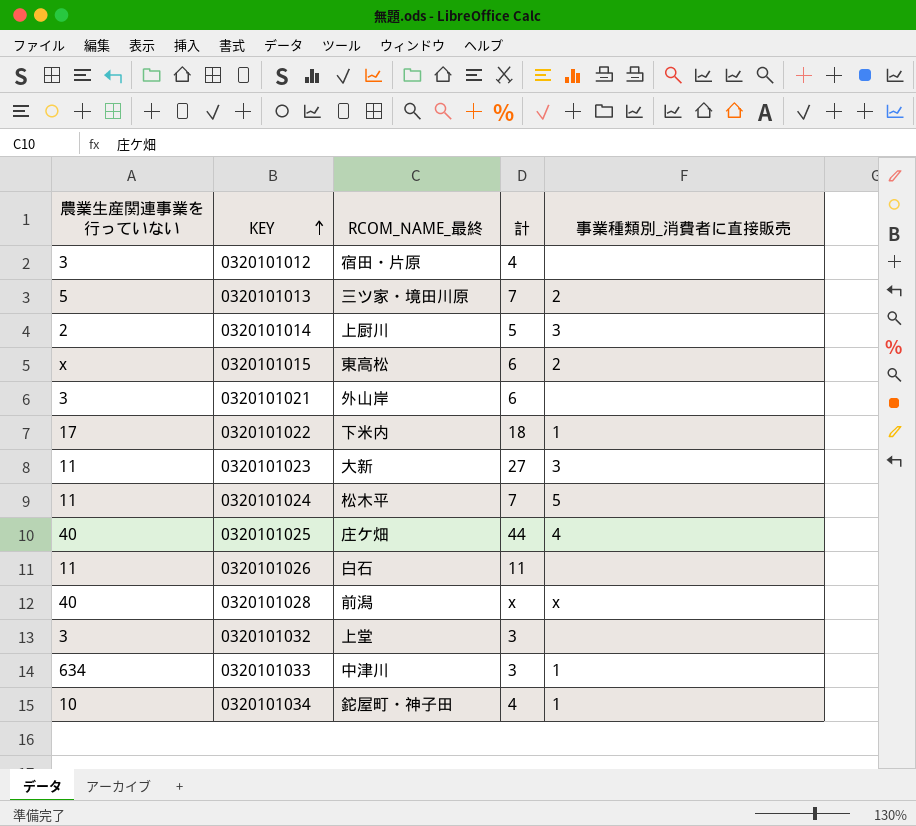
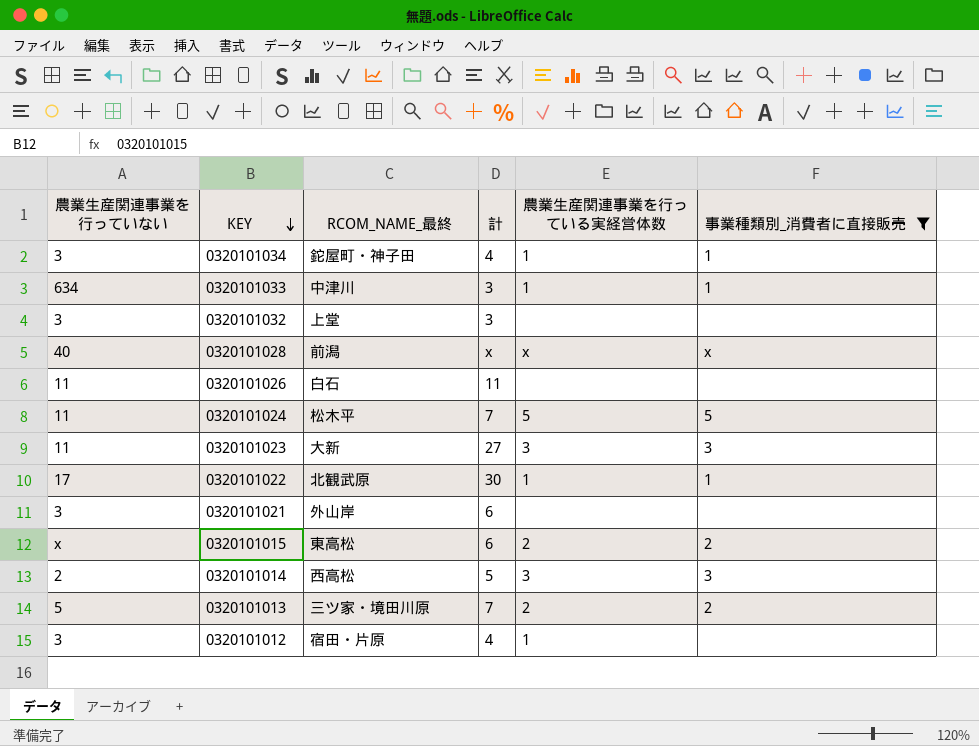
filter: none -> 事業種類別_消費者に直接販売 != 4
row order: KEY ascending -> KEY descending
column 農業生産関連事業を行っている実経営体数 | position: none -> 5
0320101034 | 農業生産関連事業を行っていない: 10 -> 3
0320101022 | RCOM_NAME_最終: 下米内 -> 北観武原
0320101022 | 計: 18 -> 30
0320101014 | RCOM_NAME_最終: 上厨川 -> 西高松

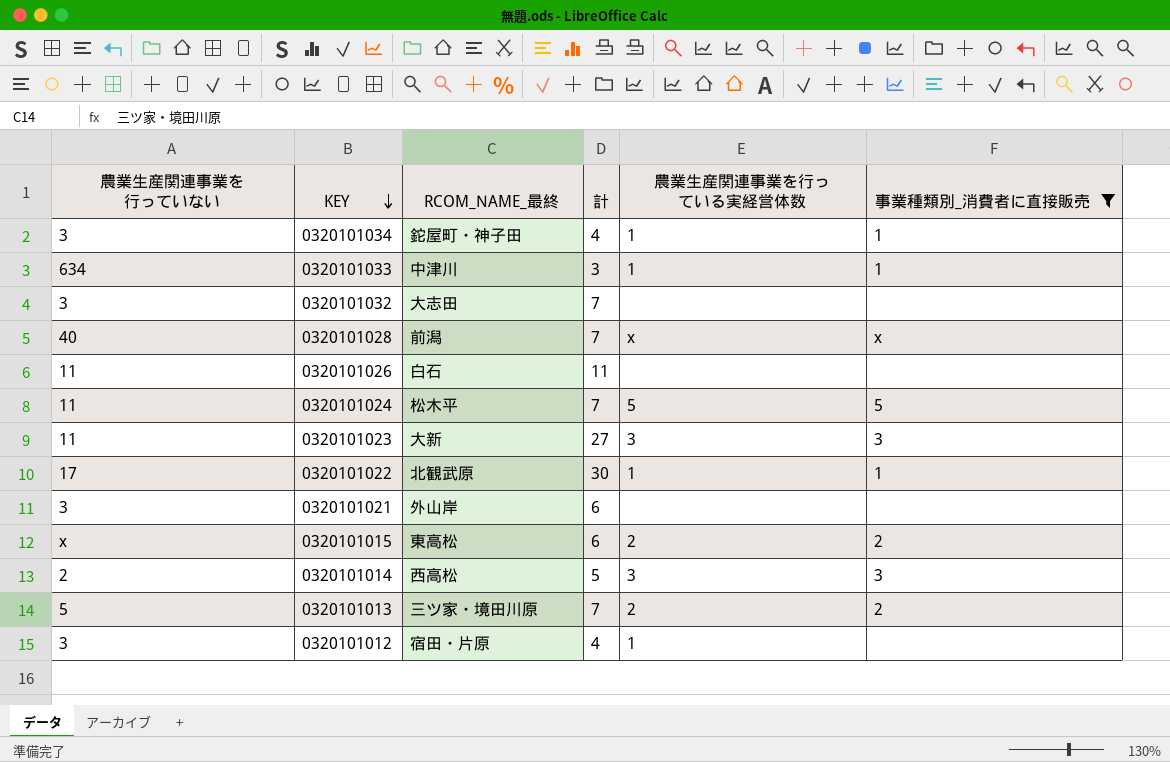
0320101032 | RCOM_NAME_最終: 上堂 -> 大志田
0320101032 | 計: 3 -> 7
0320101028 | 計: x -> 7

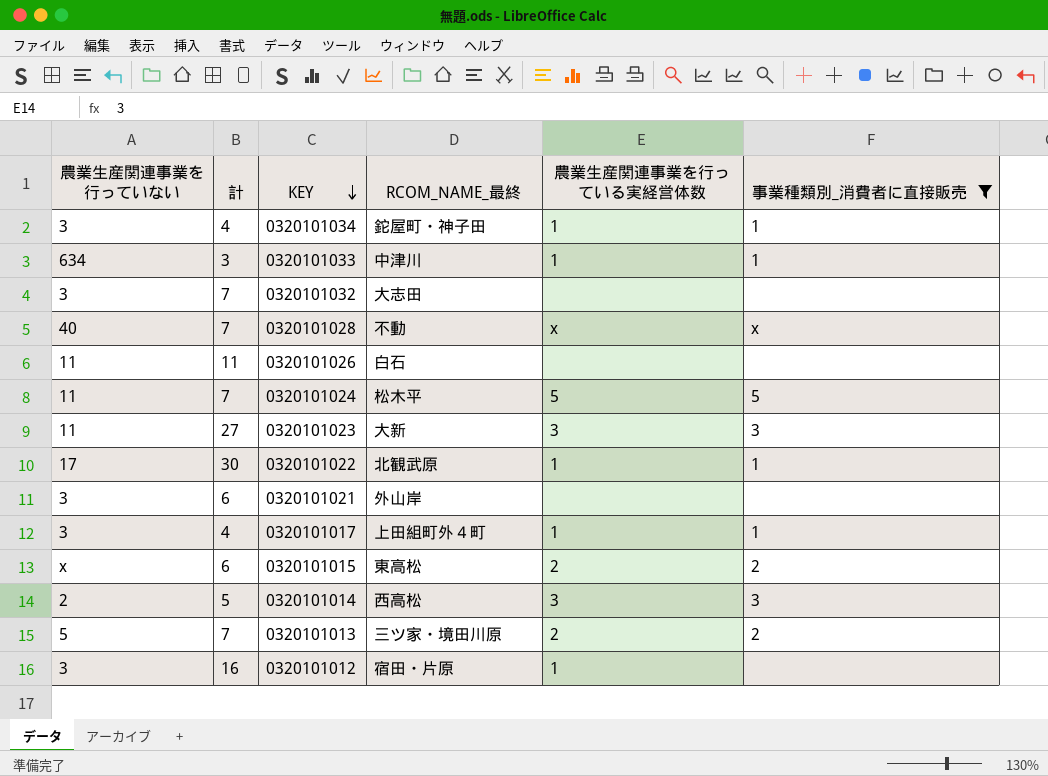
column 計 | position: 4 -> 2
0320101028 | RCOM_NAME_最終: 前潟 -> 不動
row 0320101017: none -> 3 | 4 | 上田組町外４町 | 1 | 1
0320101012 | 計: 4 -> 16

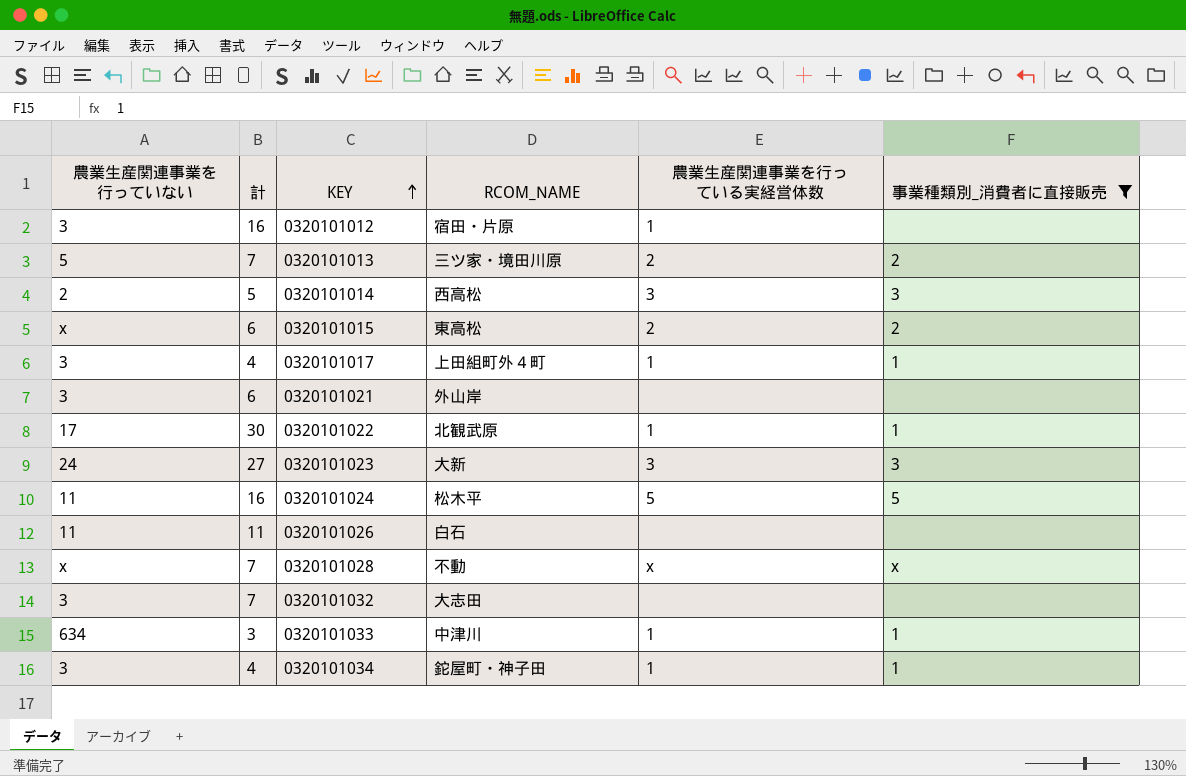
row order: KEY descending -> KEY ascending
column name: RCOM_NAME_最終 -> RCOM_NAME
0320101023 | 農業生産関連事業を行っていない: 11 -> 24
0320101024 | 計: 7 -> 16
0320101028 | 農業生産関連事業を行っていない: 40 -> x

